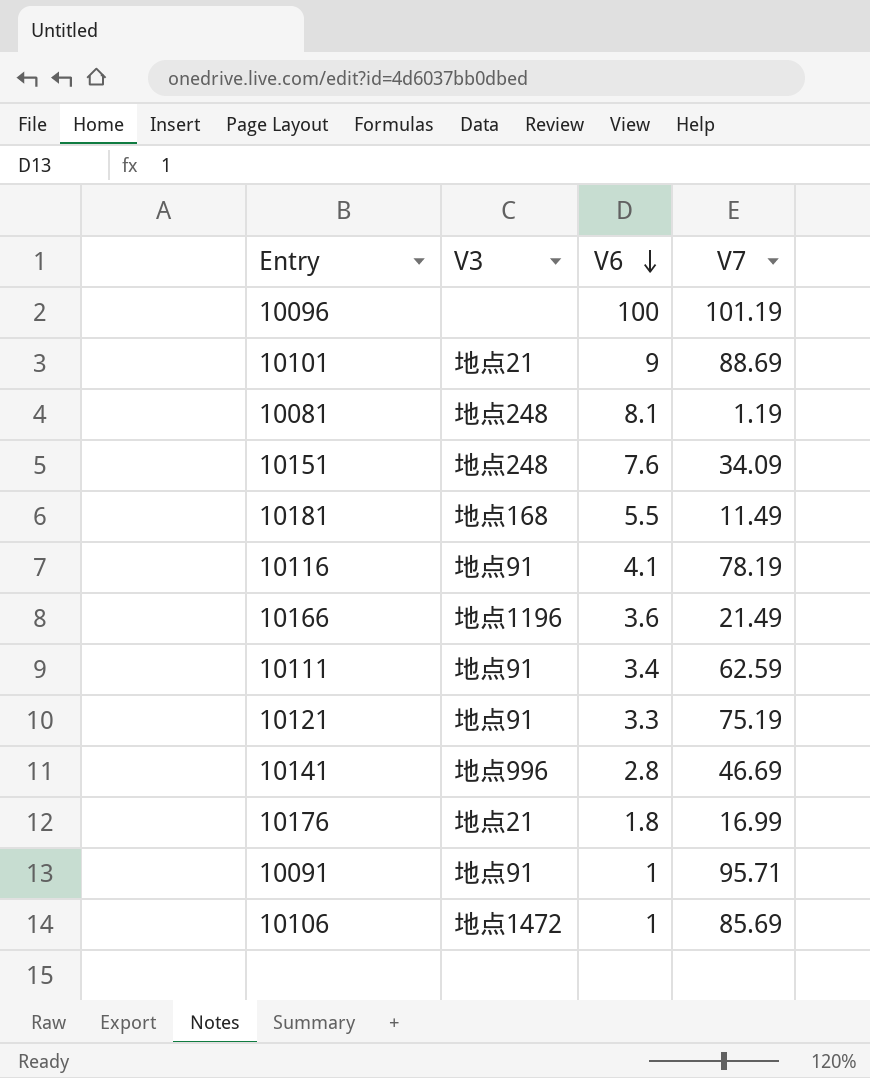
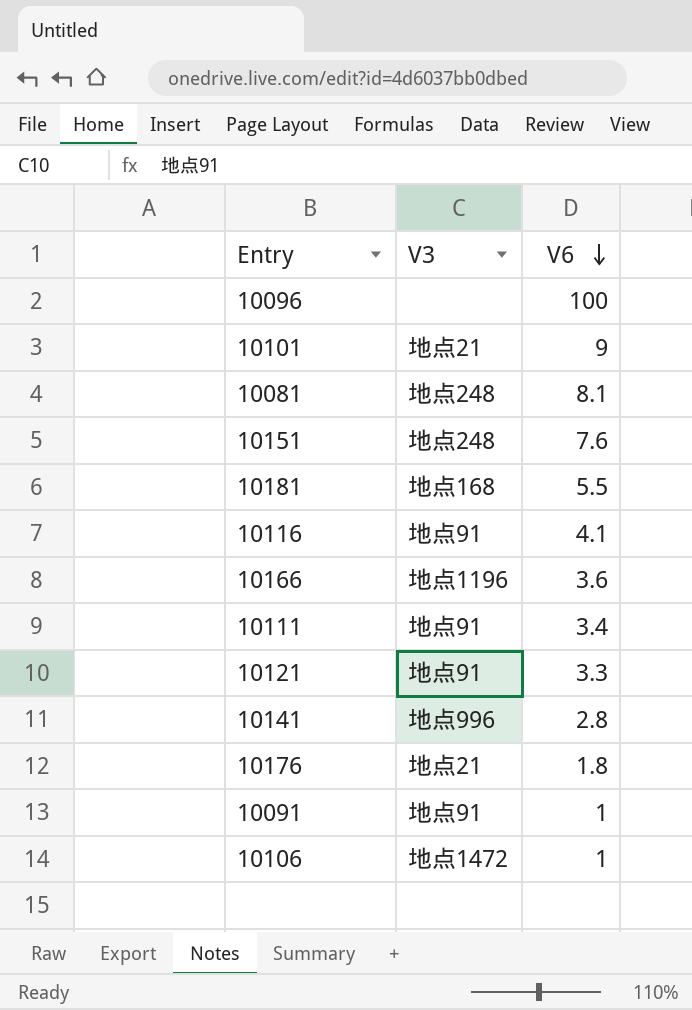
column V7 | position: 4 -> none

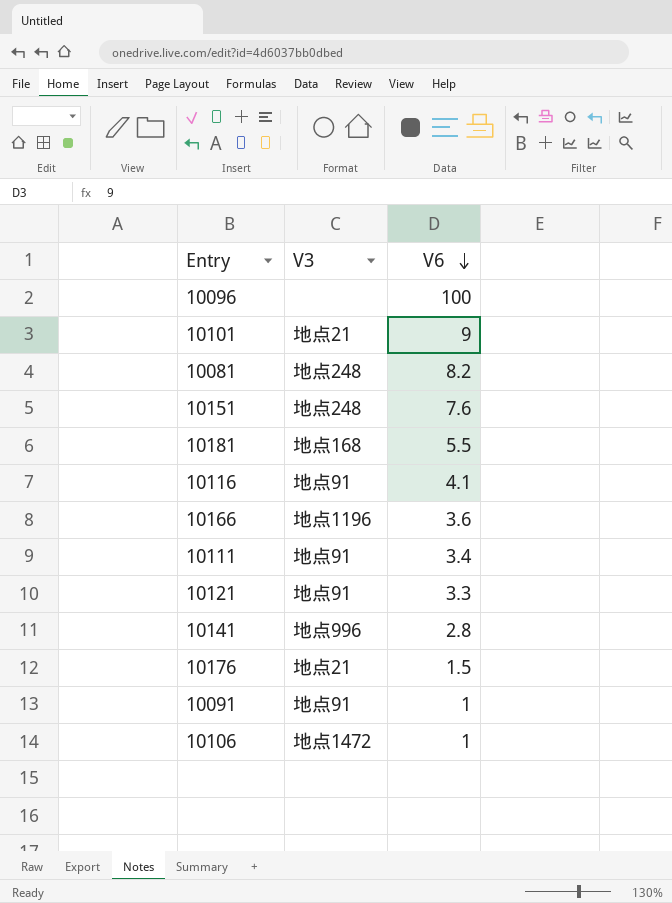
10081 | V6: 8.1 -> 8.2
10176 | V6: 1.8 -> 1.5

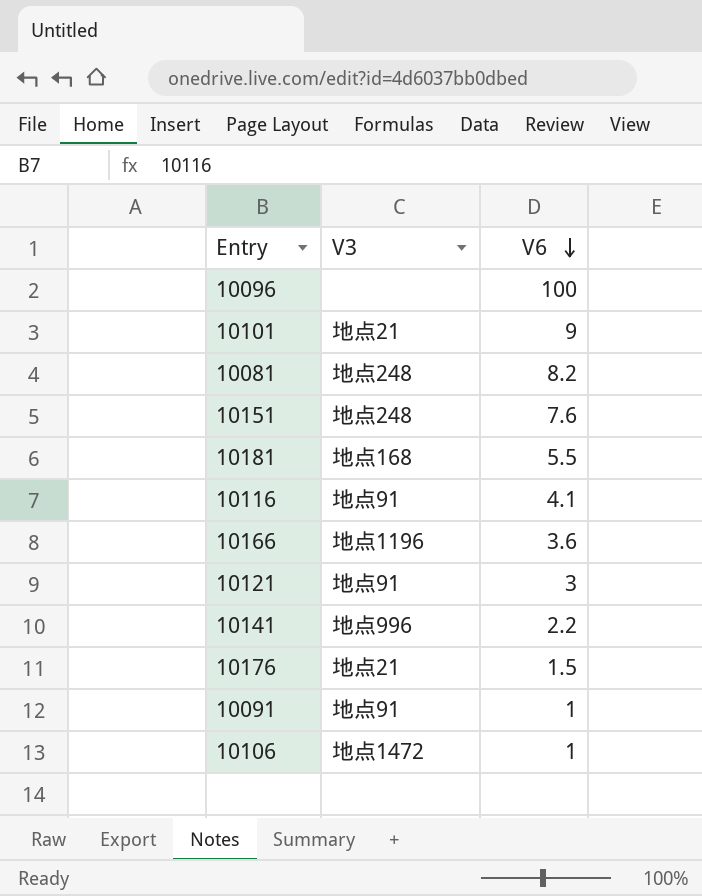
row 10111: 地点91 | 3.4 -> none
10121 | V6: 3.3 -> 3
10141 | V6: 2.8 -> 2.2

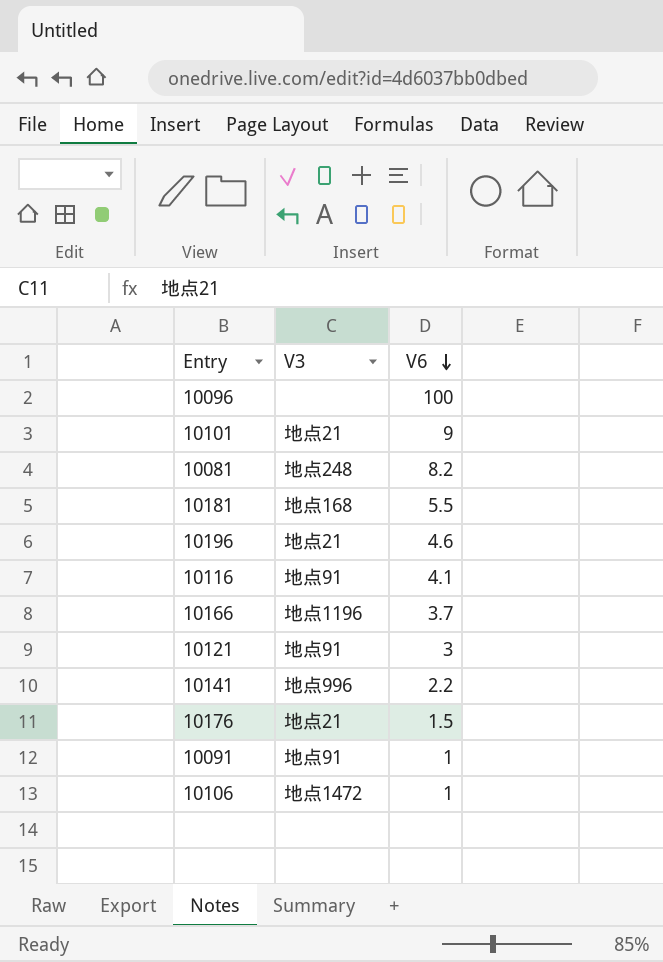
row 10151: 地点248 | 7.6 -> none
row 10196: none -> 地点21 | 4.6
10166 | V6: 3.6 -> 3.7

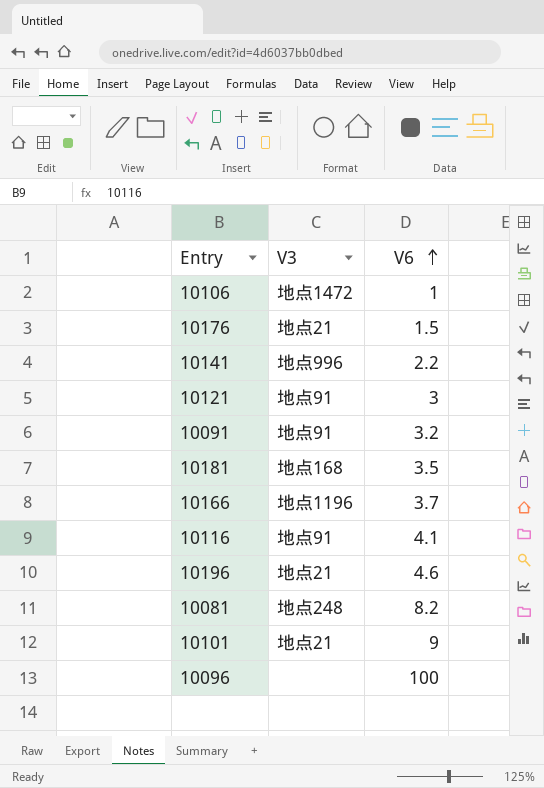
row order: V6 descending -> V6 ascending
10091 | V6: 1 -> 3.2
10181 | V6: 5.5 -> 3.5

